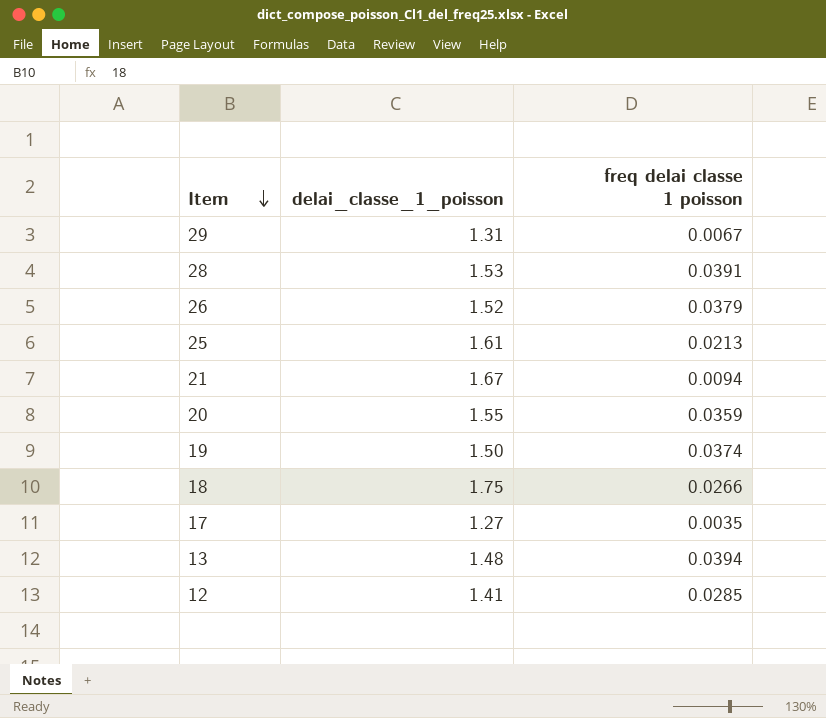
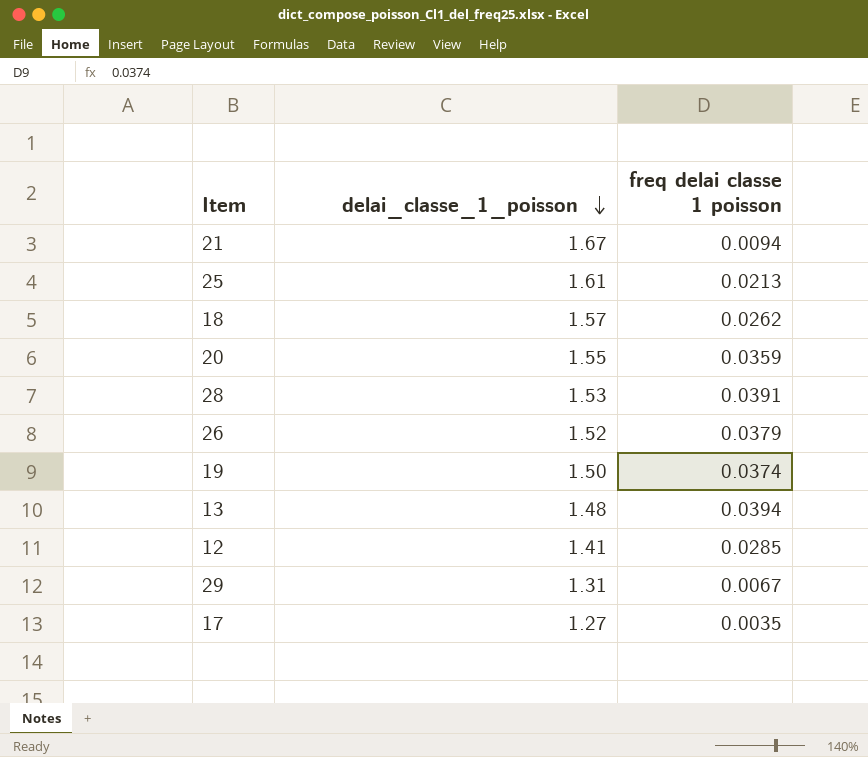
row order: Item descending -> delai_classe_1_poisson descending
18 | delai_classe_1_poisson: 1.75 -> 1.57
18 | freq delai classe 1 poisson: 0.0266 -> 0.0262

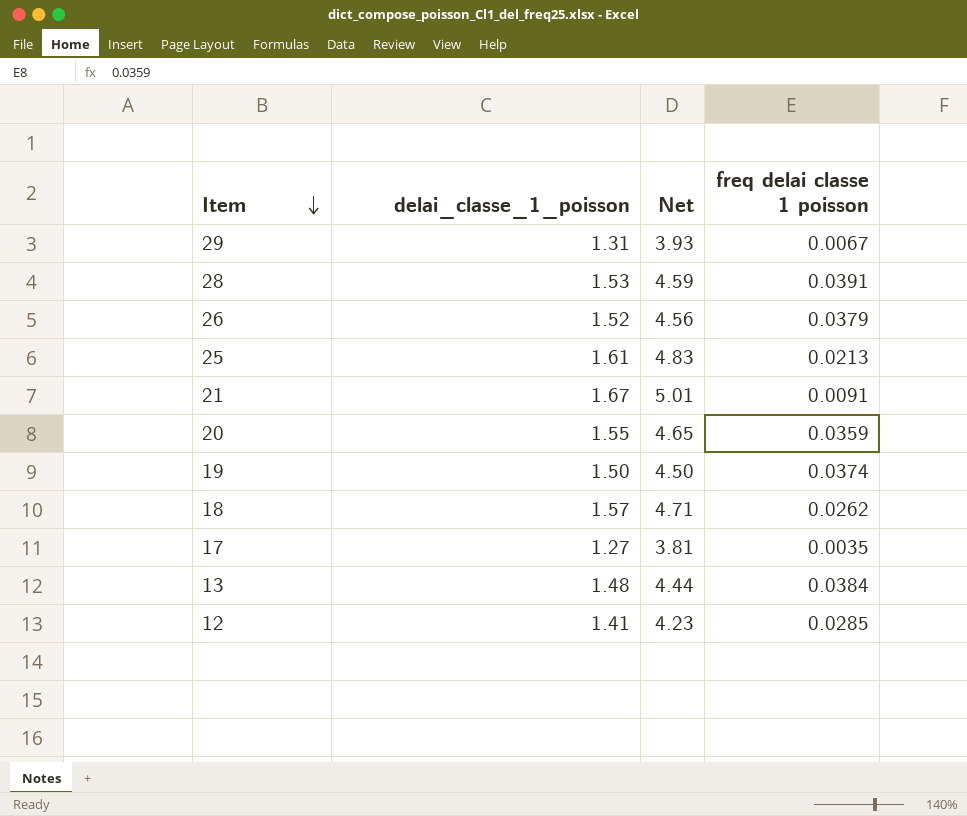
row order: delai_classe_1_poisson descending -> Item descending
column Net | formula: none -> [delai_classe_1_poisson] * 3
21 | freq delai classe 1 poisson: 0.0094 -> 0.0091
13 | freq delai classe 1 poisson: 0.0394 -> 0.0384

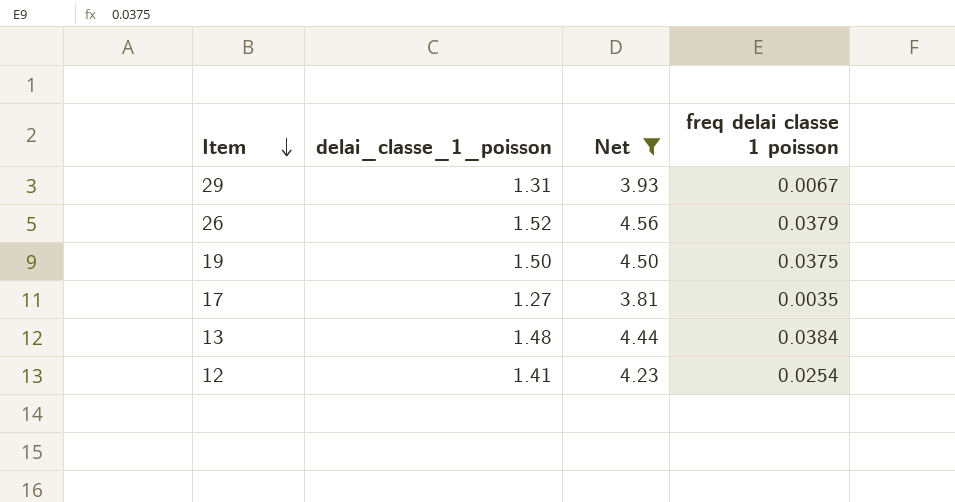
filter: none -> Net <= 4.56
19 | freq delai classe 1 poisson: 0.0374 -> 0.0375
12 | freq delai classe 1 poisson: 0.0285 -> 0.0254

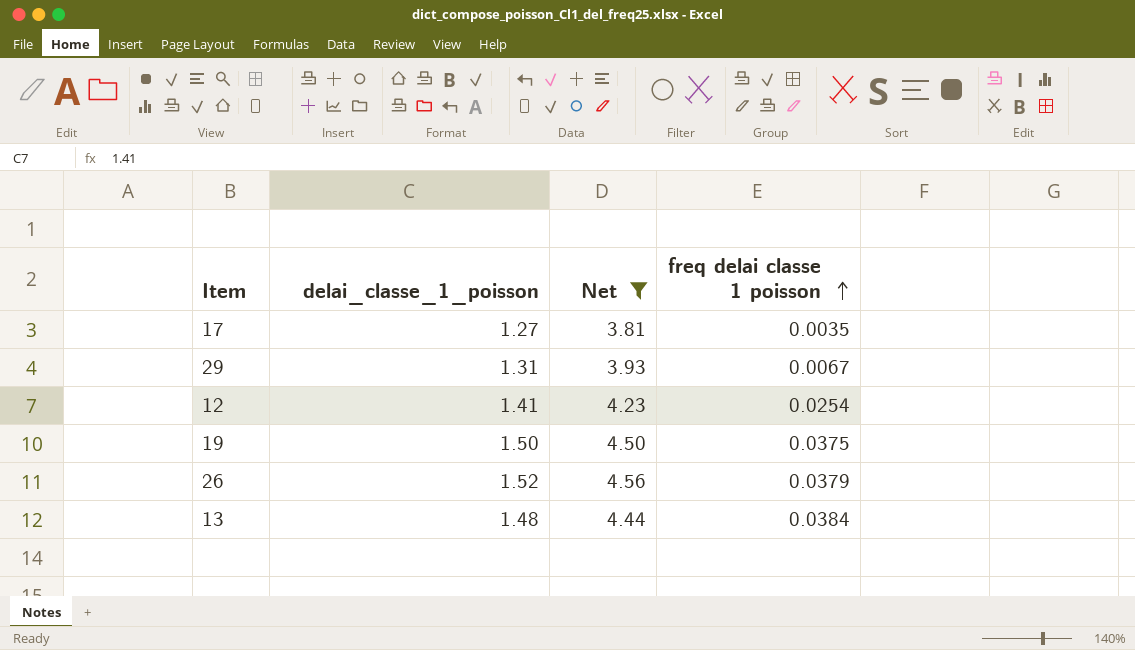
row order: Item descending -> freq delai classe 1 poisson ascending

